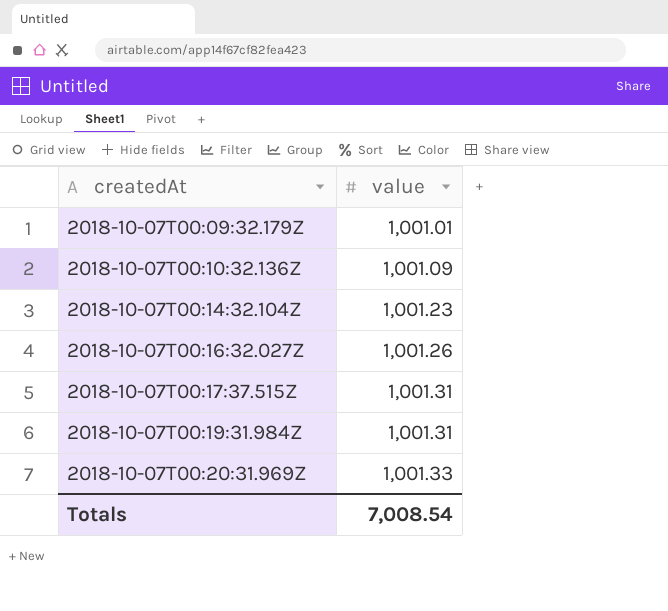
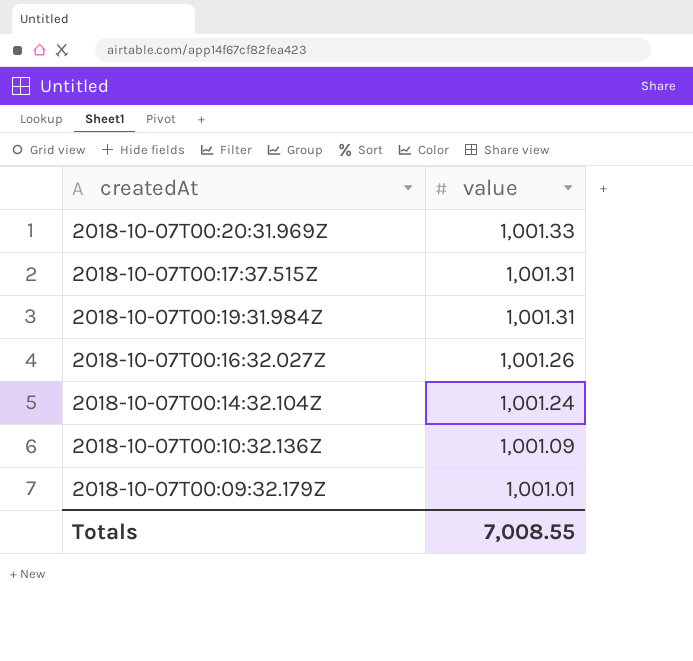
row order: createdAt ascending -> value descending
2018-10-07T00:14:32.104Z | value: 1,001.23 -> 1,001.24
Totals | value: 7,008.54 -> 7,008.55

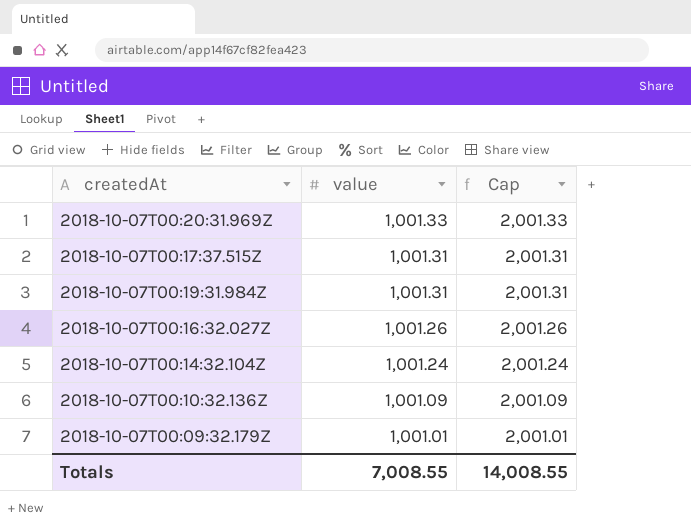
column Cap | formula: none -> [value] + 1000

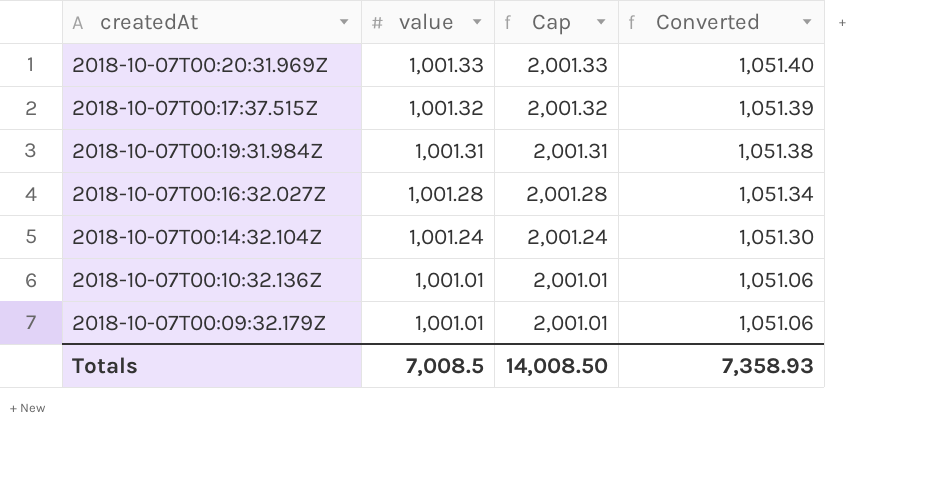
column Converted | formula: none -> [value] * 1.05
2018-10-07T00:17:37.515Z | value: 1,001.31 -> 1,001.32
2018-10-07T00:17:37.515Z | Cap: 2,001.31 -> 2,001.32
2018-10-07T00:16:32.027Z | value: 1,001.26 -> 1,001.28
2018-10-07T00:16:32.027Z | Cap: 2,001.26 -> 2,001.28
2018-10-07T00:10:32.136Z | value: 1,001.09 -> 1,001.01
2018-10-07T00:10:32.136Z | Cap: 2,001.09 -> 2,001.01
Totals | value: 7,008.55 -> 7,008.5
Totals | Cap: 14,008.55 -> 14,008.50

